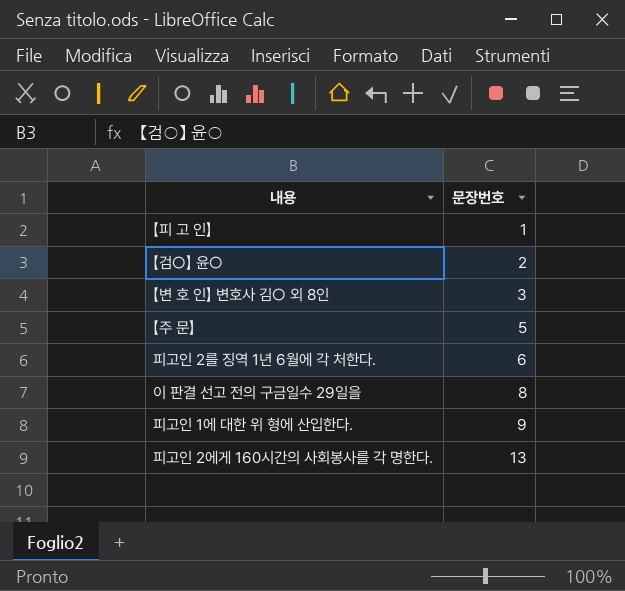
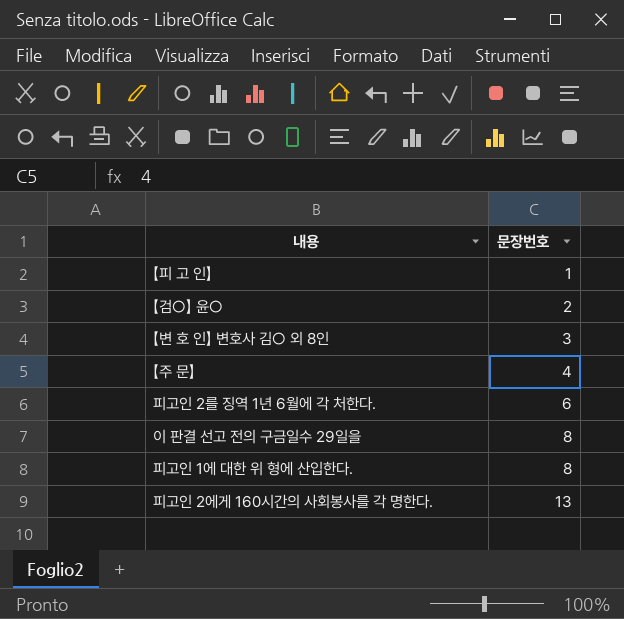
【주 문】 | 문장번호: 5 -> 4
피고인 1에 대한 위 형에 산입한다. | 문장번호: 9 -> 8

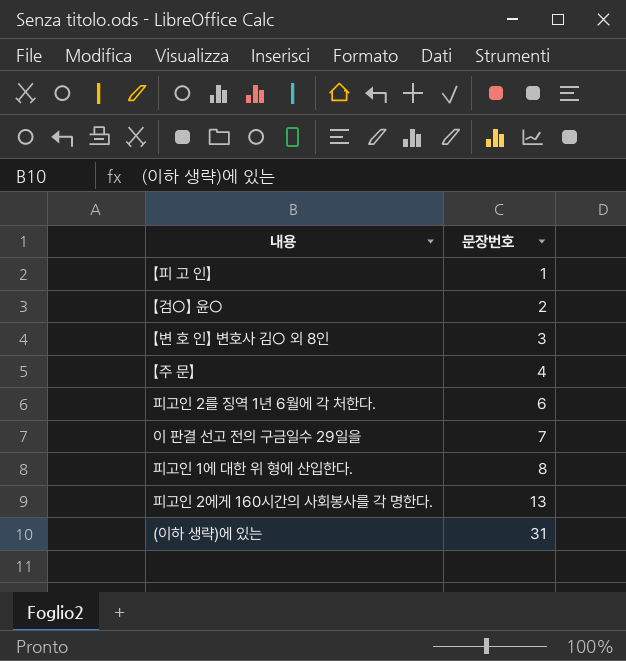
이 판결 선고 전의 구금일수 29일을 | 문장번호: 8 -> 7
row (이하 생략)에 있는: none -> 31

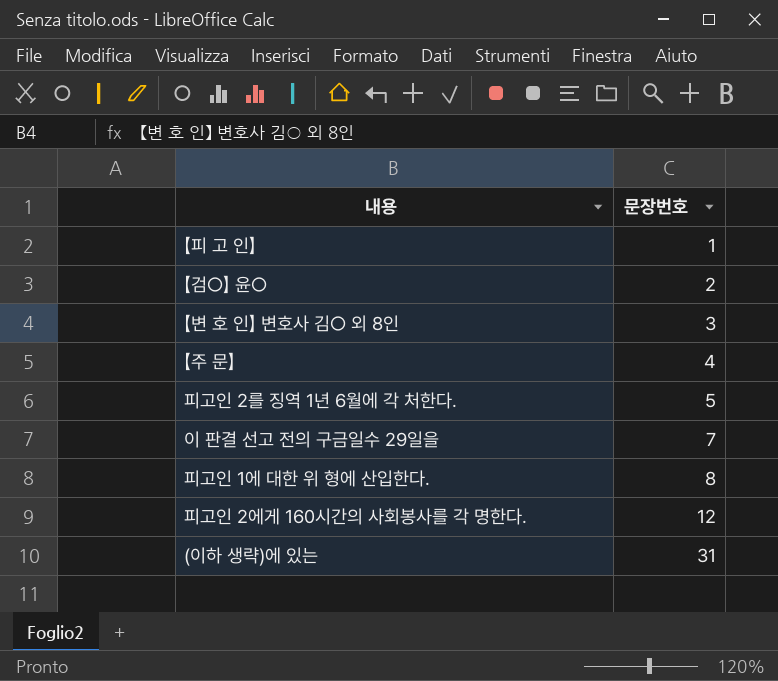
피고인 2를 징역 1년 6월에 각 처한다. | 문장번호: 6 -> 5
피고인 2에게 160시간의 사회봉사를 각 명한다. | 문장번호: 13 -> 12

